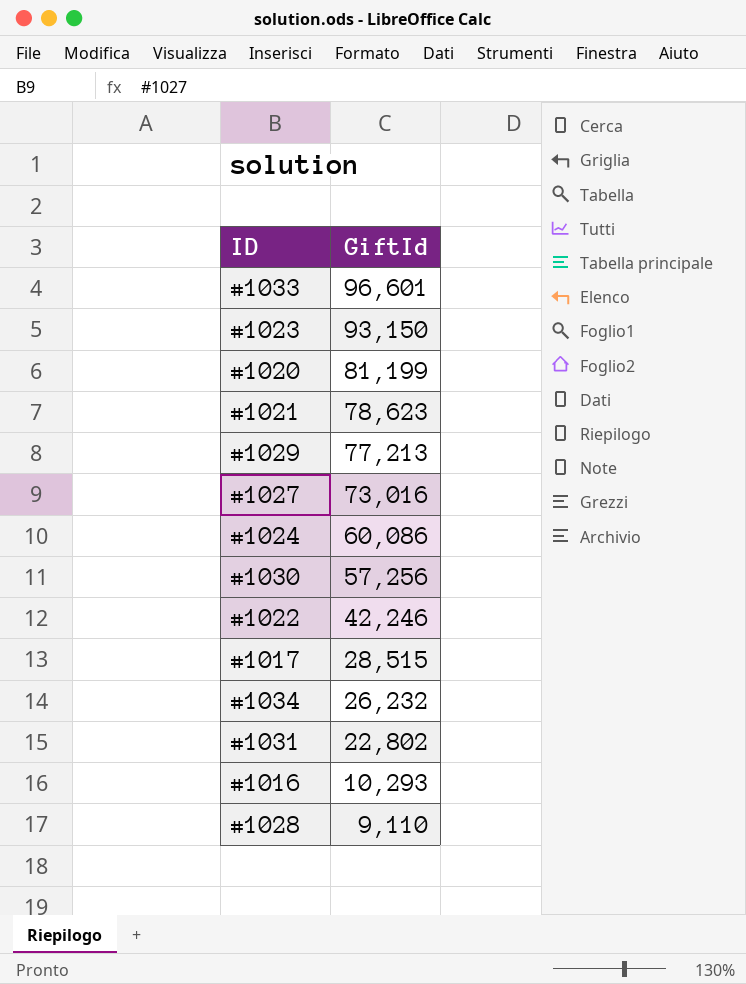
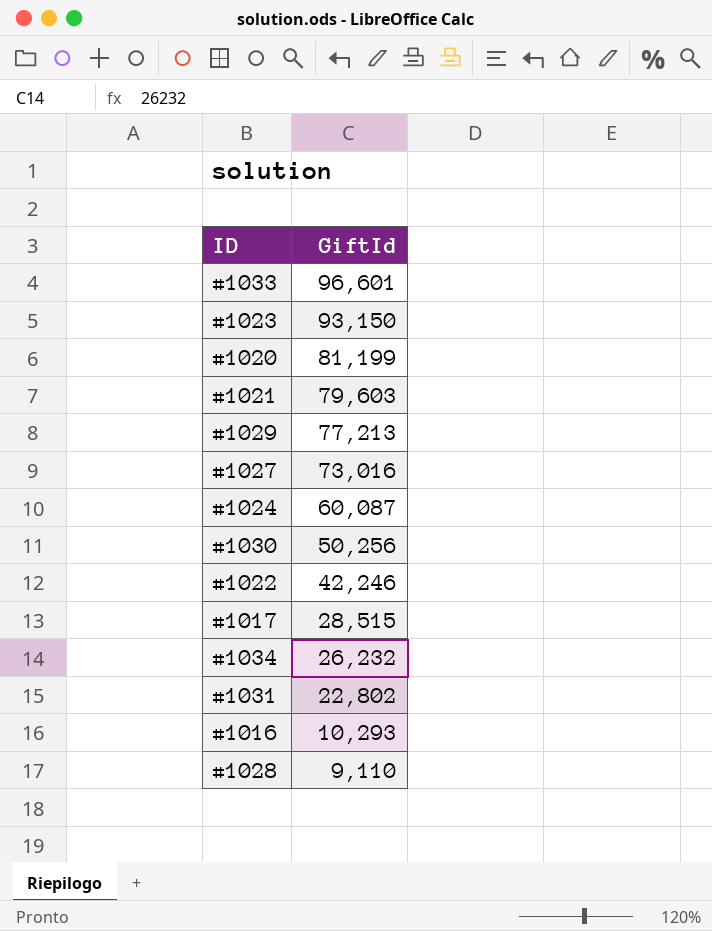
#1021 | GiftId: 78,623 -> 79,603
#1024 | GiftId: 60,086 -> 60,087
#1030 | GiftId: 57,256 -> 50,256

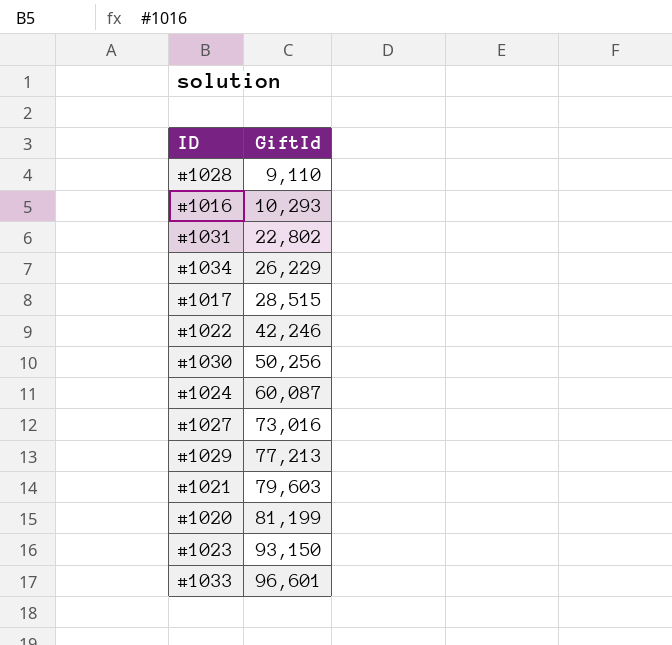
row order: GiftId descending -> GiftId ascending
#1034 | GiftId: 26,232 -> 26,229

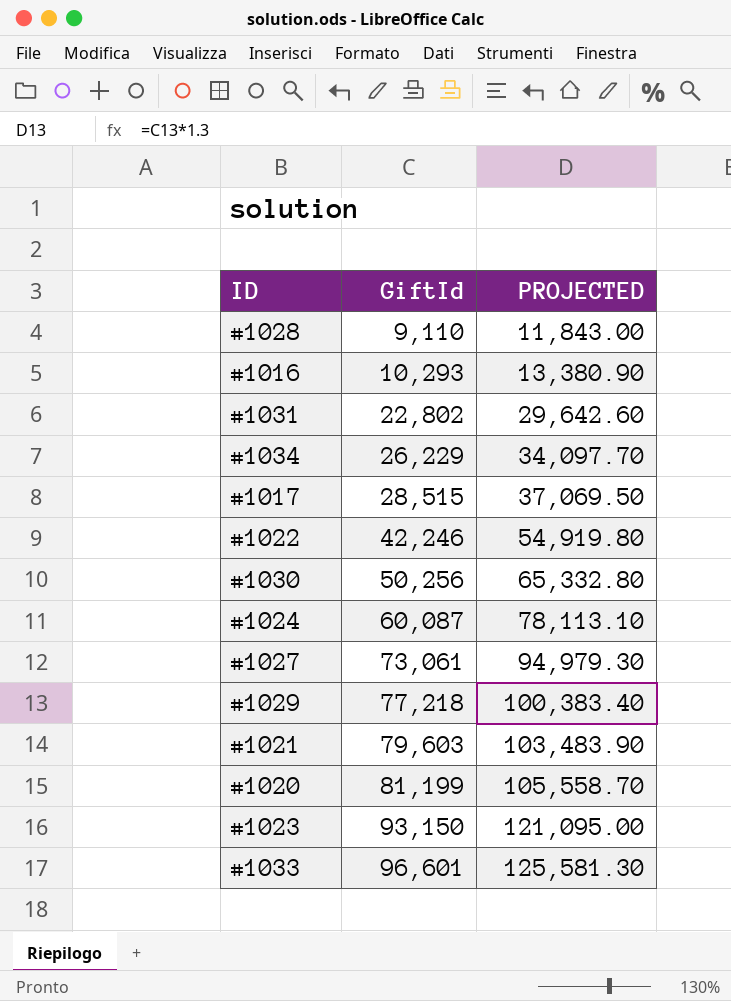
column PROJECTED | formula: none -> [GiftId] * 1.3
#1027 | GiftId: 73,016 -> 73,061
#1029 | GiftId: 77,213 -> 77,218

